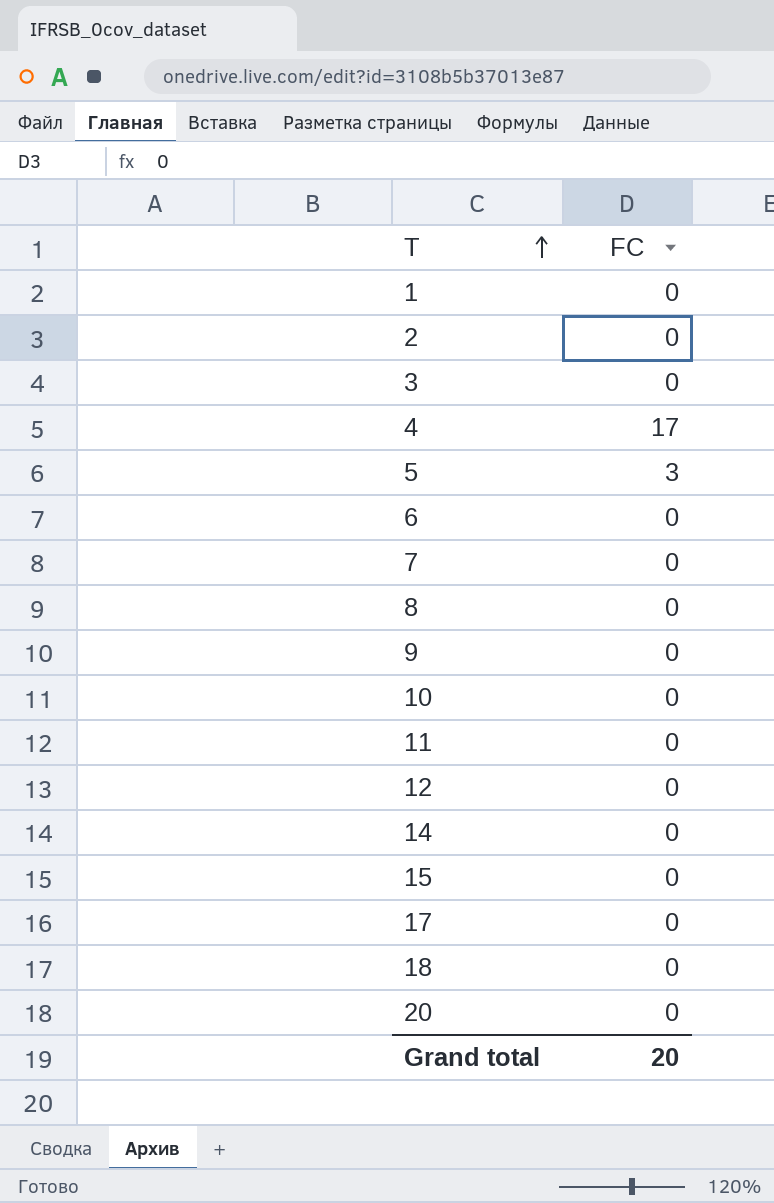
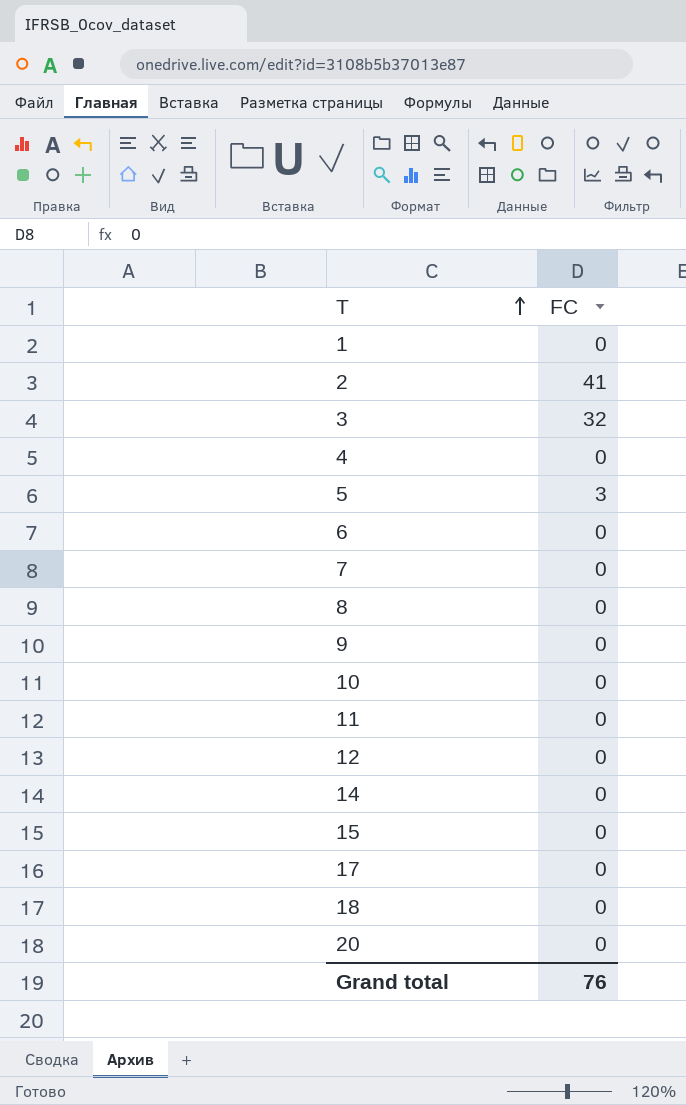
2 | FC: 0 -> 41
3 | FC: 0 -> 32
4 | FC: 17 -> 0
Grand total | FC: 20 -> 76

